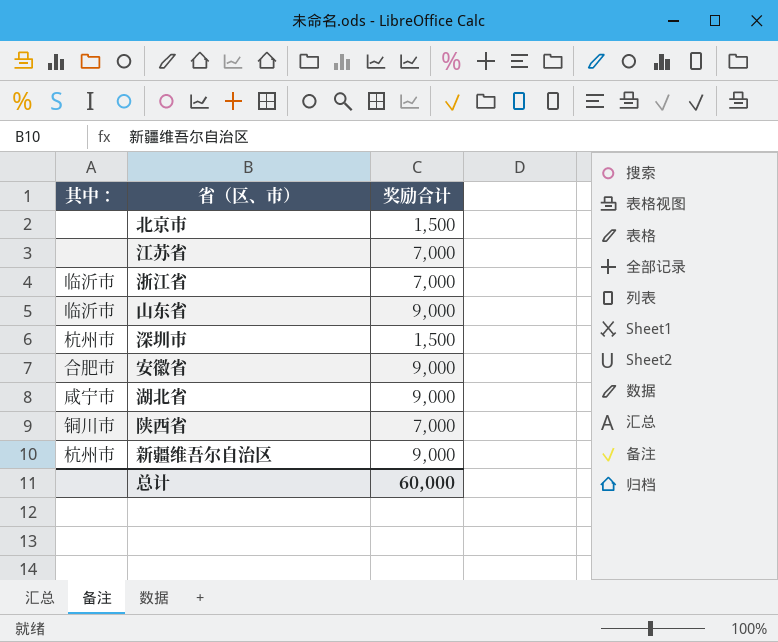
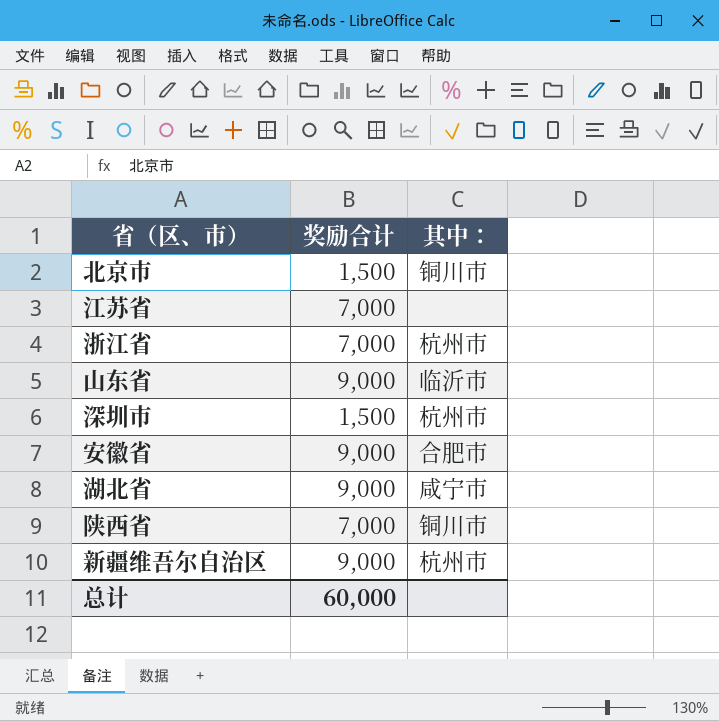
column 其中： | position: 1 -> 3
北京市 | 其中：: none -> 铜川市
浙江省 | 其中：: 临沂市 -> 杭州市

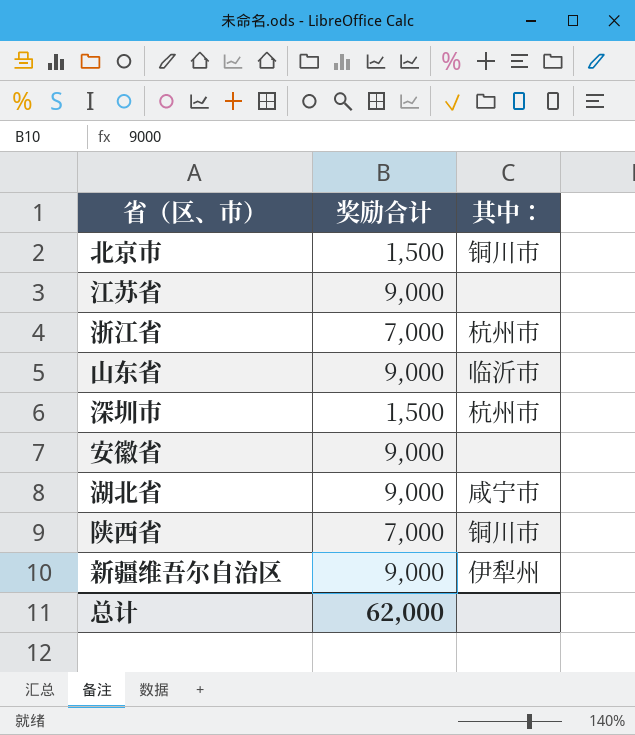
江苏省 | 奖励合计: 7,000 -> 9,000
安徽省 | 其中：: 合肥市 -> none
新疆维吾尔自治区 | 其中：: 杭州市 -> 伊犁州
总计 | 奖励合计: 60,000 -> 62,000

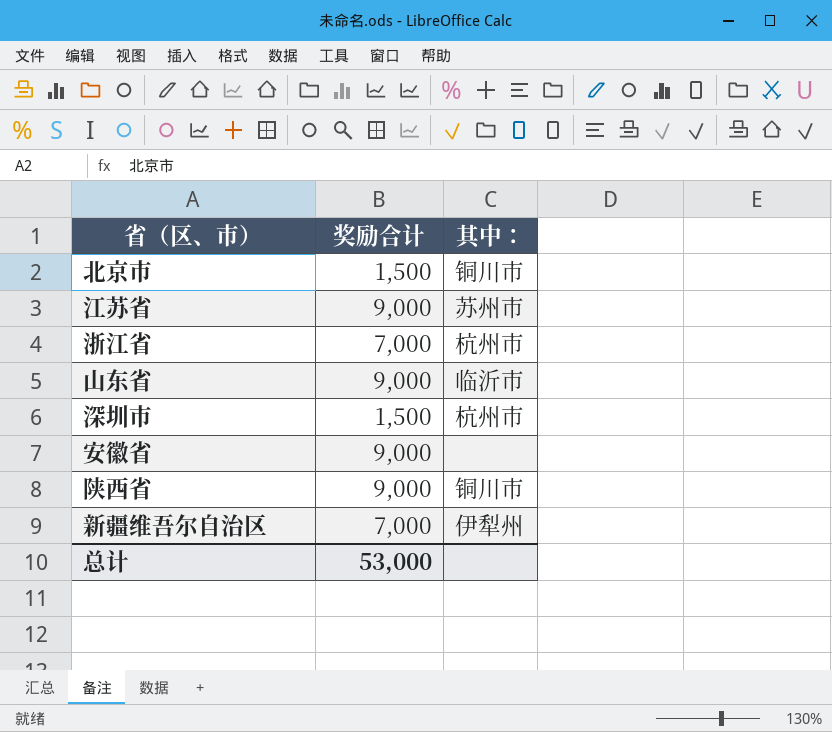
row 湖北省: 9,000 | 咸宁市 -> none
江苏省 | 其中：: none -> 苏州市
陕西省 | 奖励合计: 7,000 -> 9,000
新疆维吾尔自治区 | 奖励合计: 9,000 -> 7,000
总计 | 奖励合计: 62,000 -> 53,000

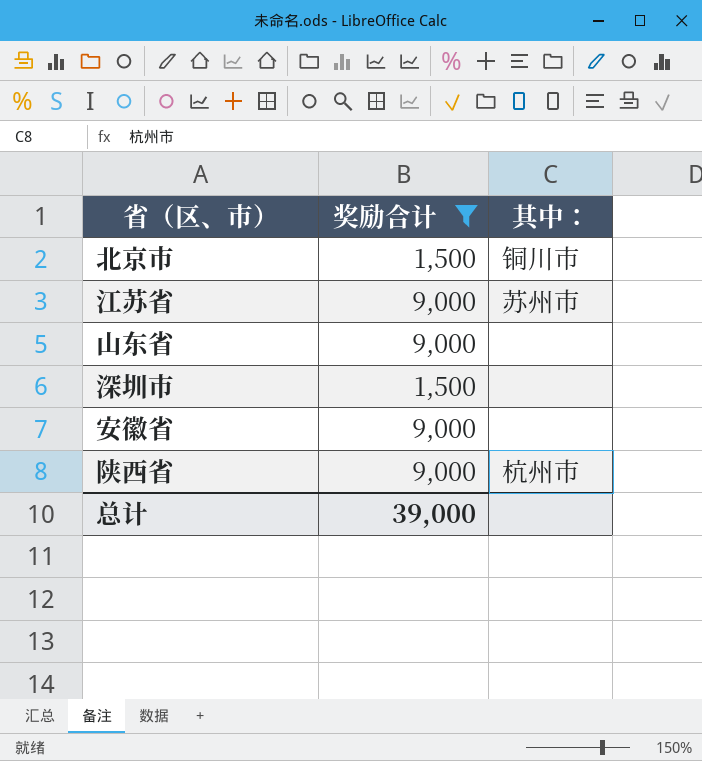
filter: none -> 奖励合计 != 7,000
山东省 | 其中：: 临沂市 -> none
深圳市 | 其中：: 杭州市 -> none
陕西省 | 其中：: 铜川市 -> 杭州市
总计 | 奖励合计: 53,000 -> 39,000

